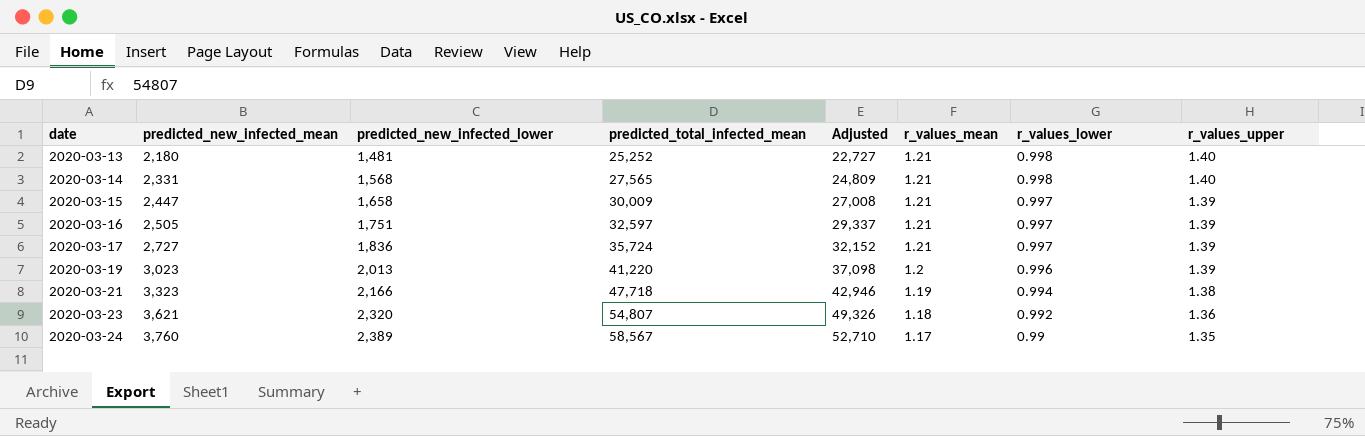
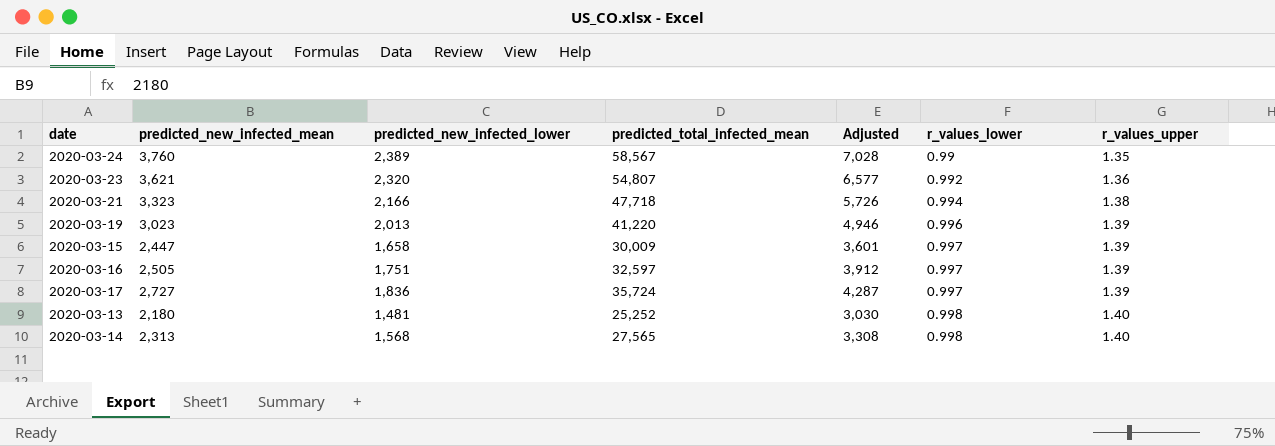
row order: date ascending -> r_values_lower ascending
column r_values_mean | position: 6 -> none
column Adjusted | formula: [predicted_total_infected_mean] * 0.9 -> [predicted_total_infected_mean] * 0.12
2020-03-14 | predicted_new_infected_mean: 2,331 -> 2,313

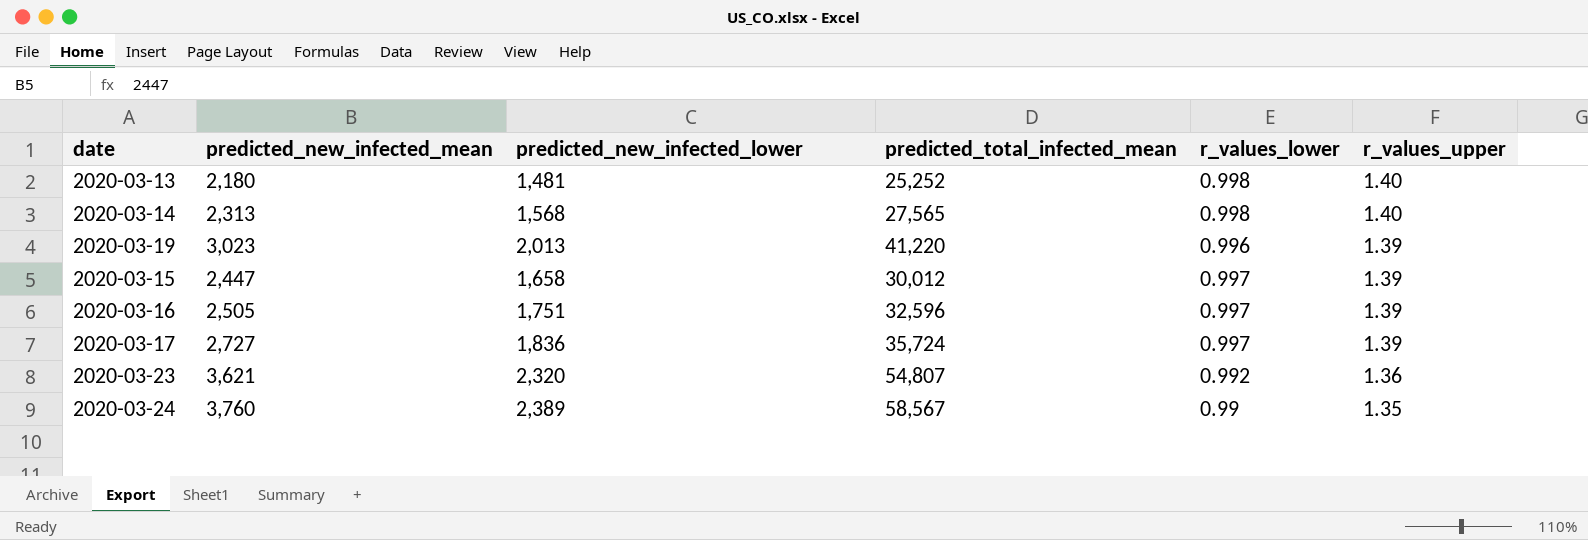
row order: r_values_lower ascending -> r_values_upper descending
column Adjusted | formula: [predicted_total_infected_mean] * 0.12 -> none
row 2020-03-21: 3,323 | 2,166 | 47,718 | 5,726 | 0.994 | 1.38 -> none
2020-03-15 | predicted_total_infected_mean: 30,009 -> 30,012
2020-03-16 | predicted_total_infected_mean: 32,597 -> 32,596

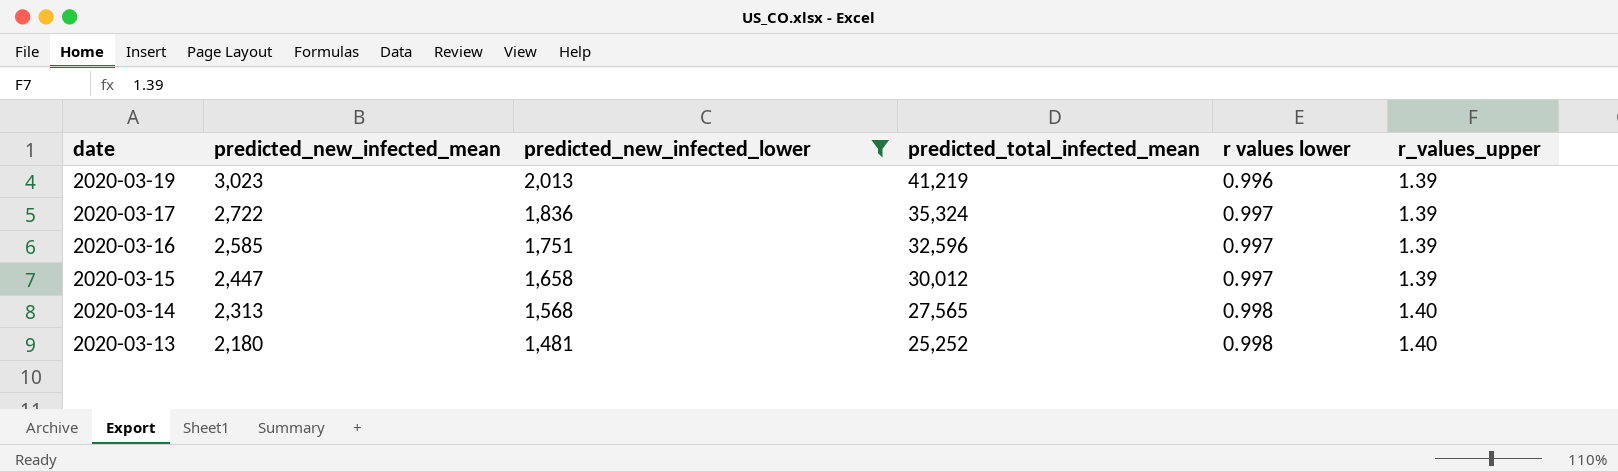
filter: none -> predicted_new_infected_lower <= 2,013
row order: r_values_upper descending -> date descending
column name: r_values_lower -> r values lower
2020-03-19 | predicted_total_infected_mean: 41,220 -> 41,219
2020-03-17 | predicted_new_infected_mean: 2,727 -> 2,722
2020-03-17 | predicted_total_infected_mean: 35,724 -> 35,324
2020-03-16 | predicted_new_infected_mean: 2,505 -> 2,585

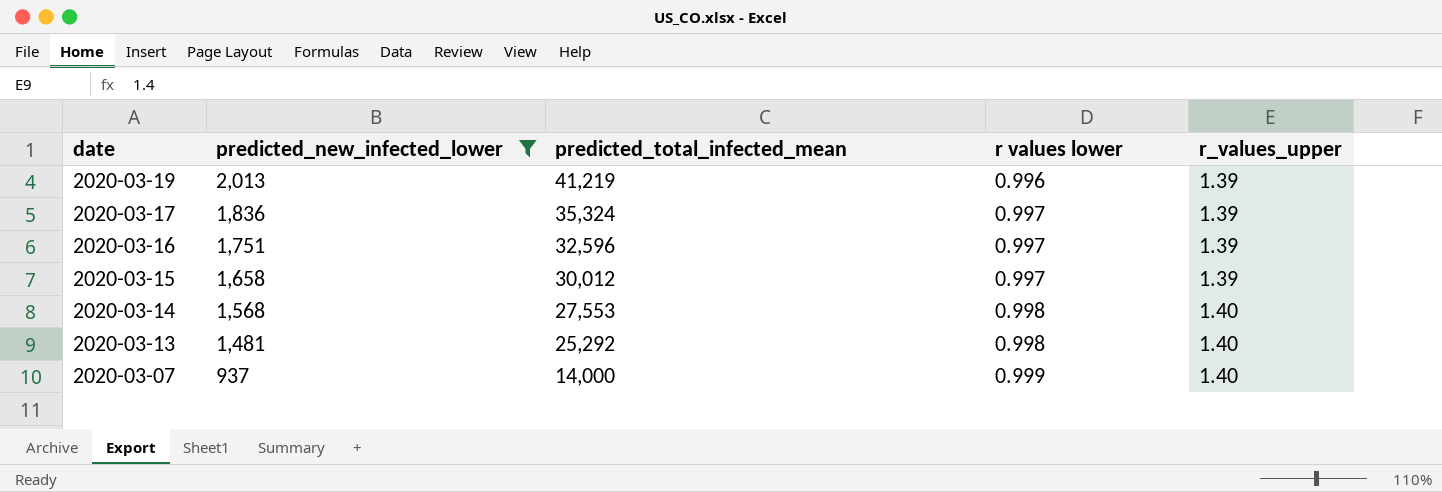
column predicted_new_infected_mean | position: 2 -> none
2020-03-14 | predicted_total_infected_mean: 27,565 -> 27,553
2020-03-13 | predicted_total_infected_mean: 25,252 -> 25,292
row 2020-03-07: none -> 937 | 14,000 | 0.999 | 1.40

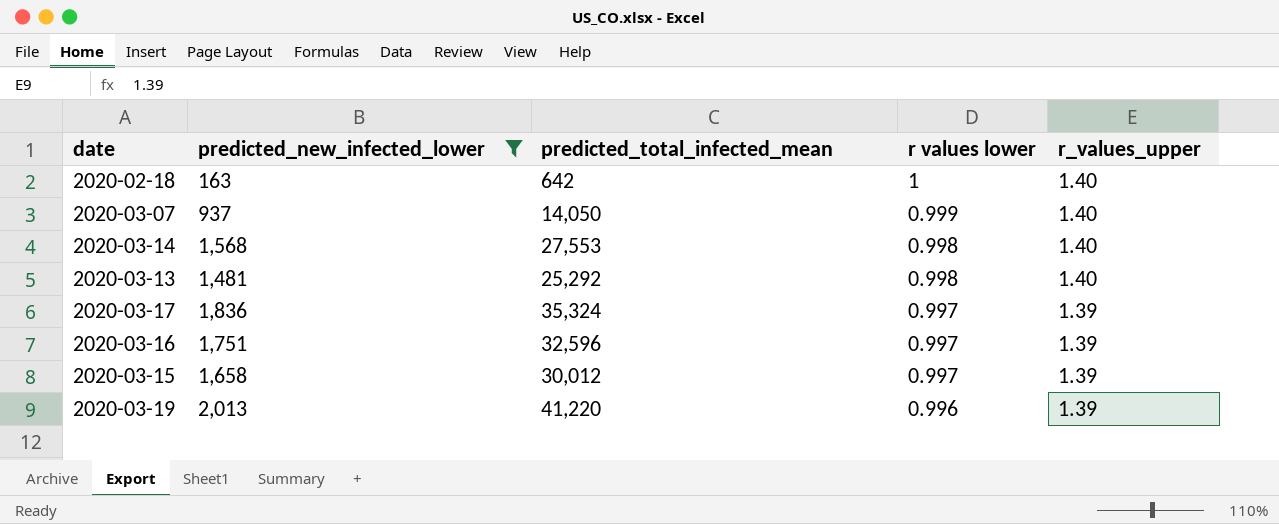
row order: date descending -> r values lower descending
row 2020-02-18: none -> 163 | 642 | 1 | 1.40
2020-03-07 | predicted_total_infected_mean: 14,000 -> 14,050
2020-03-19 | predicted_total_infected_mean: 41,219 -> 41,220

